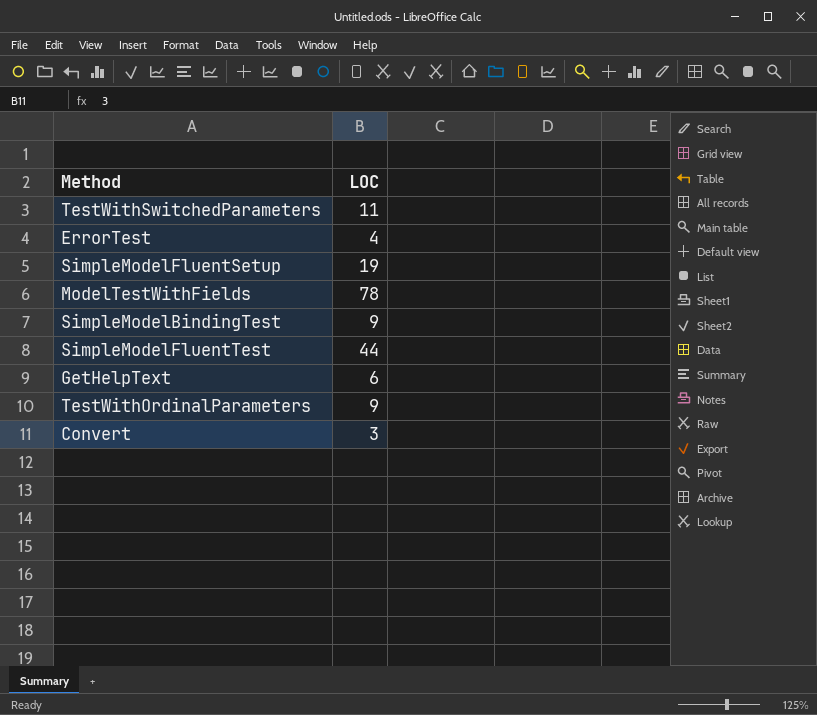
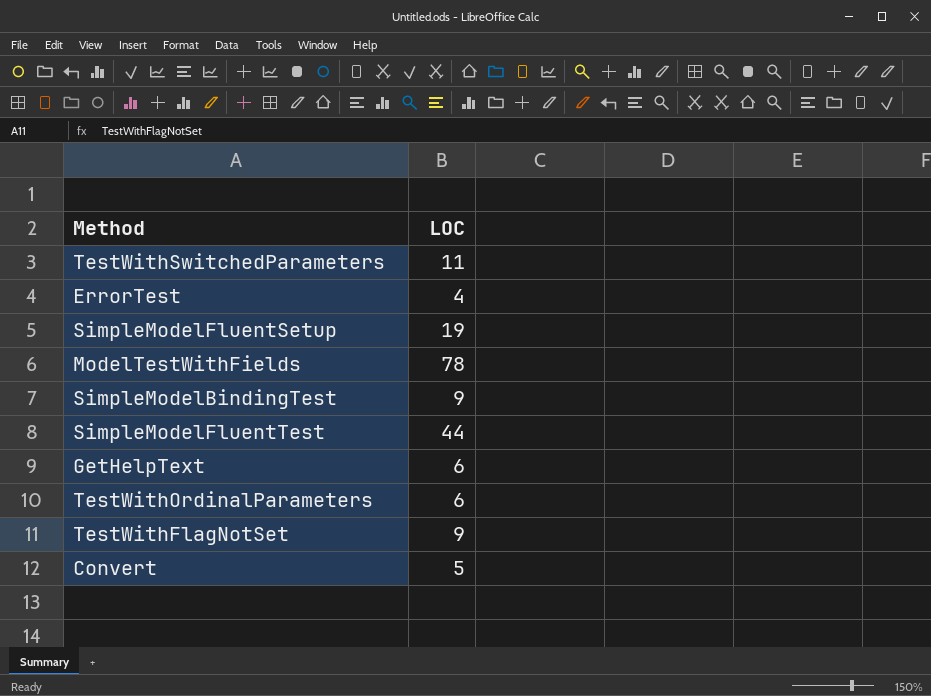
TestWithOrdinalParameters | LOC: 9 -> 6
row TestWithFlagNotSet: none -> 9
Convert | LOC: 3 -> 5

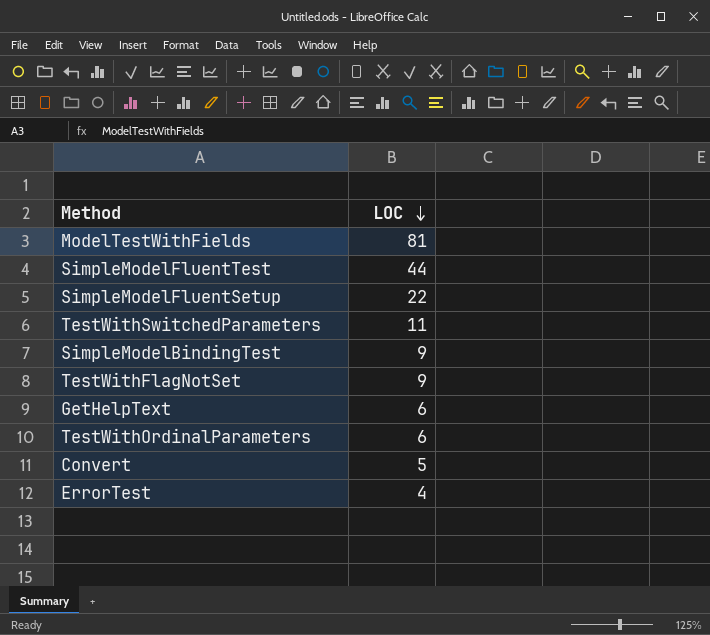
row order: none -> LOC descending
ModelTestWithFields | LOC: 78 -> 81
SimpleModelFluentSetup | LOC: 19 -> 22

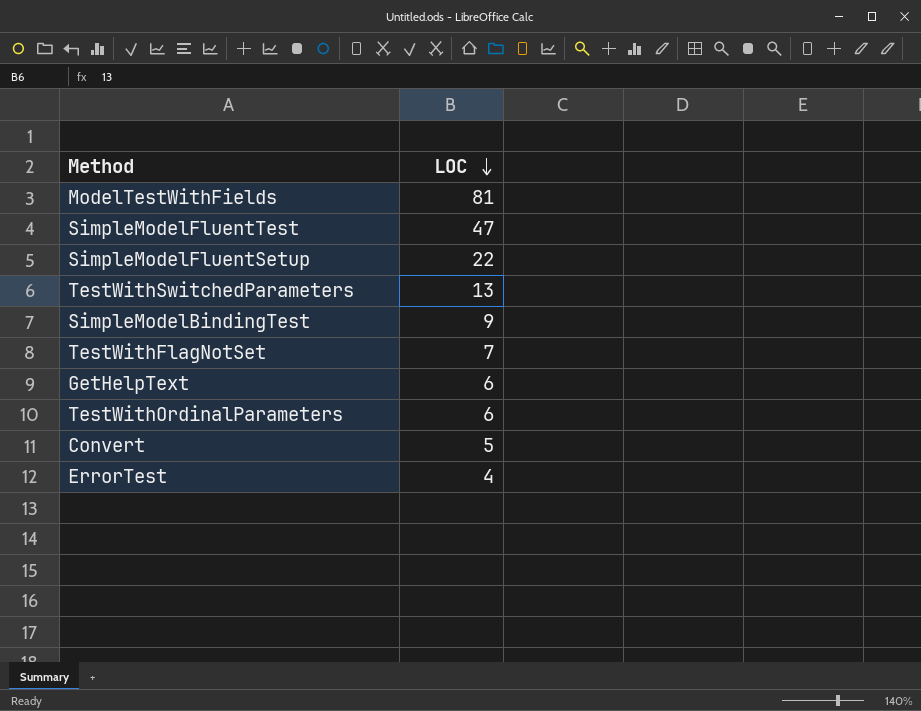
SimpleModelFluentTest | LOC: 44 -> 47
TestWithSwitchedParameters | LOC: 11 -> 13
TestWithFlagNotSet | LOC: 9 -> 7

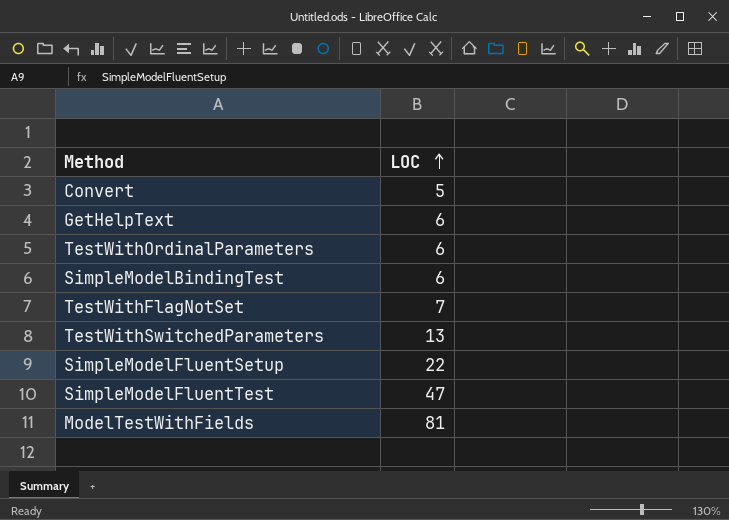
row order: LOC descending -> LOC ascending
row ErrorTest: 4 -> none
SimpleModelBindingTest | LOC: 9 -> 6

